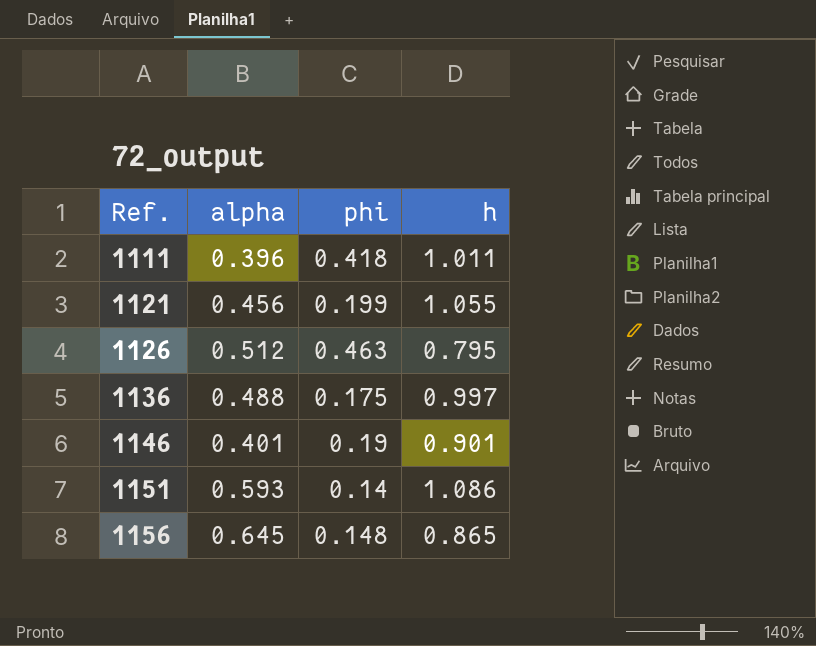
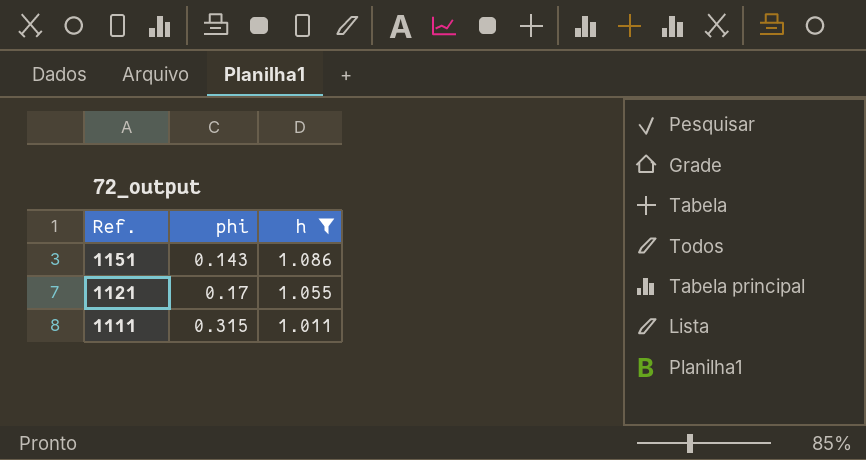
filter: none -> h >= 1.011
row order: Ref. ascending -> Ref. descending
column alpha | position: 2 -> none
1151 | phi: 0.14 -> 0.143
1121 | phi: 0.199 -> 0.17
1111 | phi: 0.418 -> 0.315

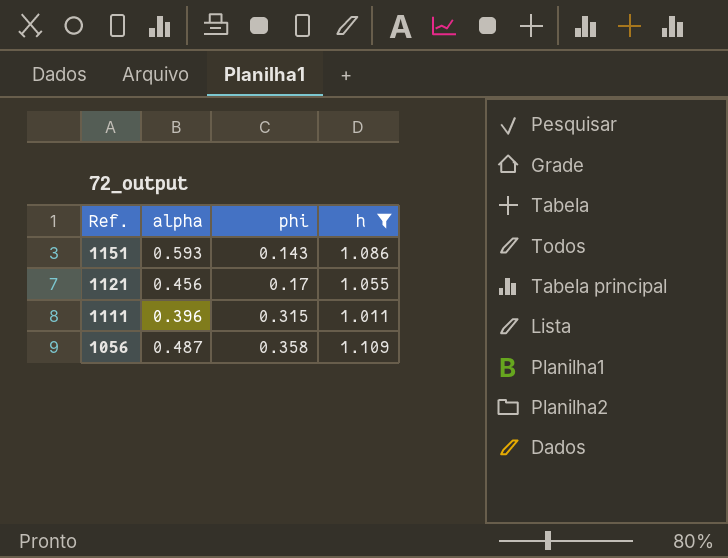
column alpha | position: none -> 2
row 1056: none -> 0.487 | 0.358 | 1.109

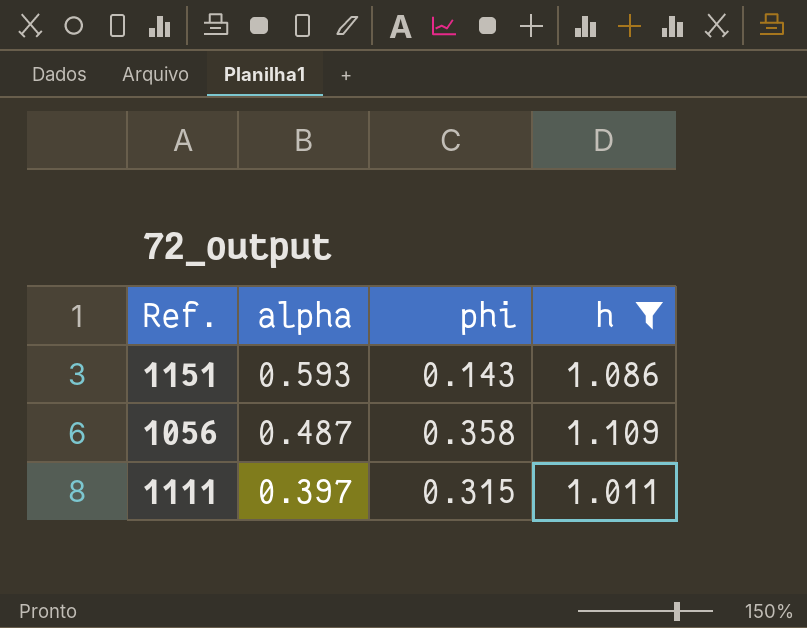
row order: Ref. descending -> alpha descending
row 1121: 0.456 | 0.17 | 1.055 -> none
1111 | alpha: 0.396 -> 0.397

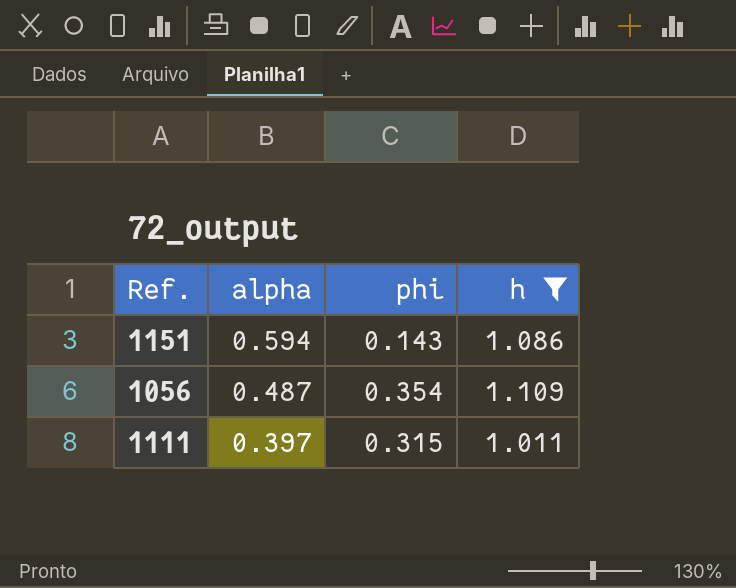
1151 | alpha: 0.593 -> 0.594
1056 | phi: 0.358 -> 0.354

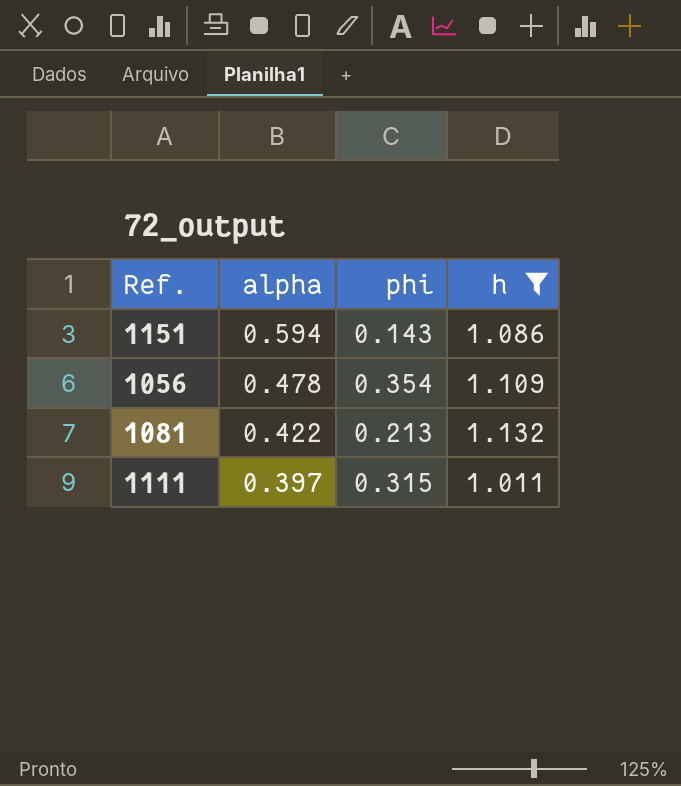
1056 | alpha: 0.487 -> 0.478
row 1081: none -> 0.422 | 0.213 | 1.132

